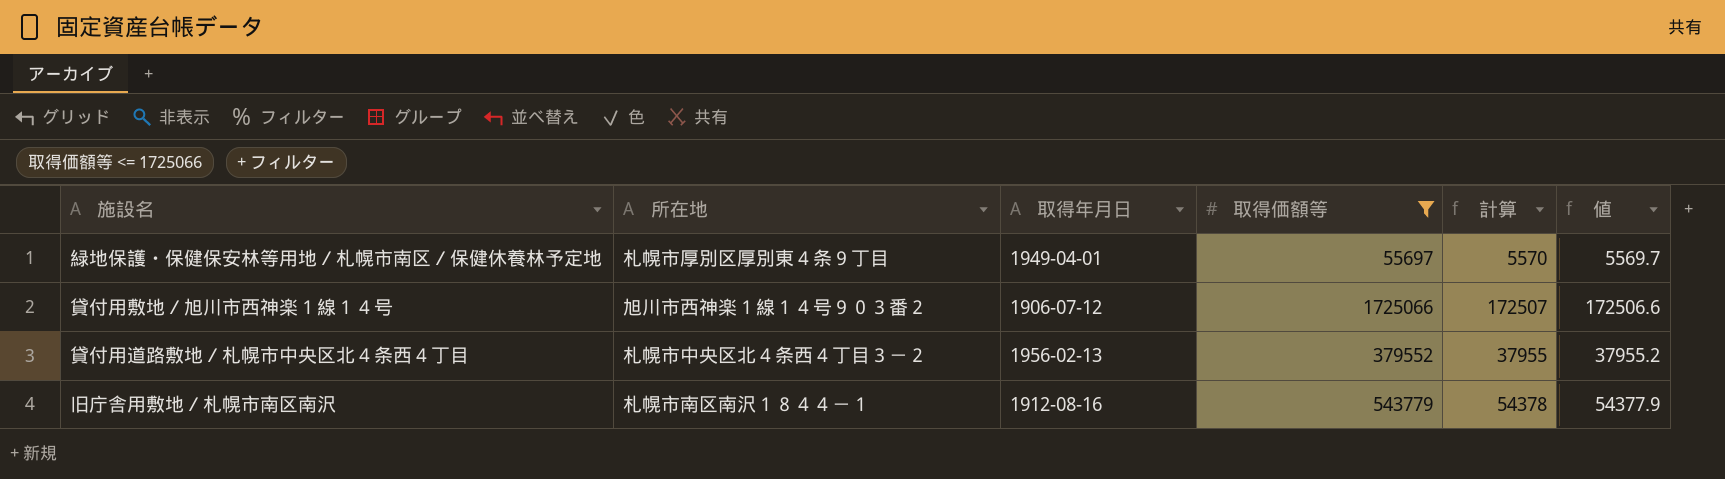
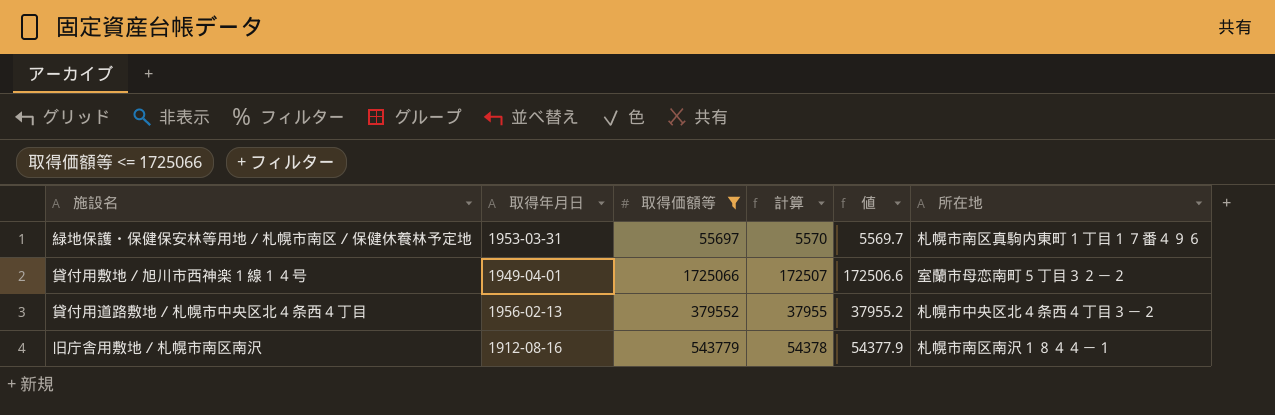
column 所在地 | position: 2 -> 6
緑地保護・保健保安林等用地／札幌市南区／保健休養林予定地 | 取得年月日: 1949-04-01 -> 1953-03-31
緑地保護・保健保安林等用地／札幌市南区／保健休養林予定地 | 所在地: 札幌市厚別区厚別東４条９丁目 -> 札幌市南区真駒内東町１丁目１７番４９６
貸付用敷地／旭川市西神楽１線１４号 | 取得年月日: 1906-07-12 -> 1949-04-01
貸付用敷地／旭川市西神楽１線１４号 | 所在地: 旭川市西神楽１線１４号９０３番２ -> 室蘭市母恋南町５丁目３２－２

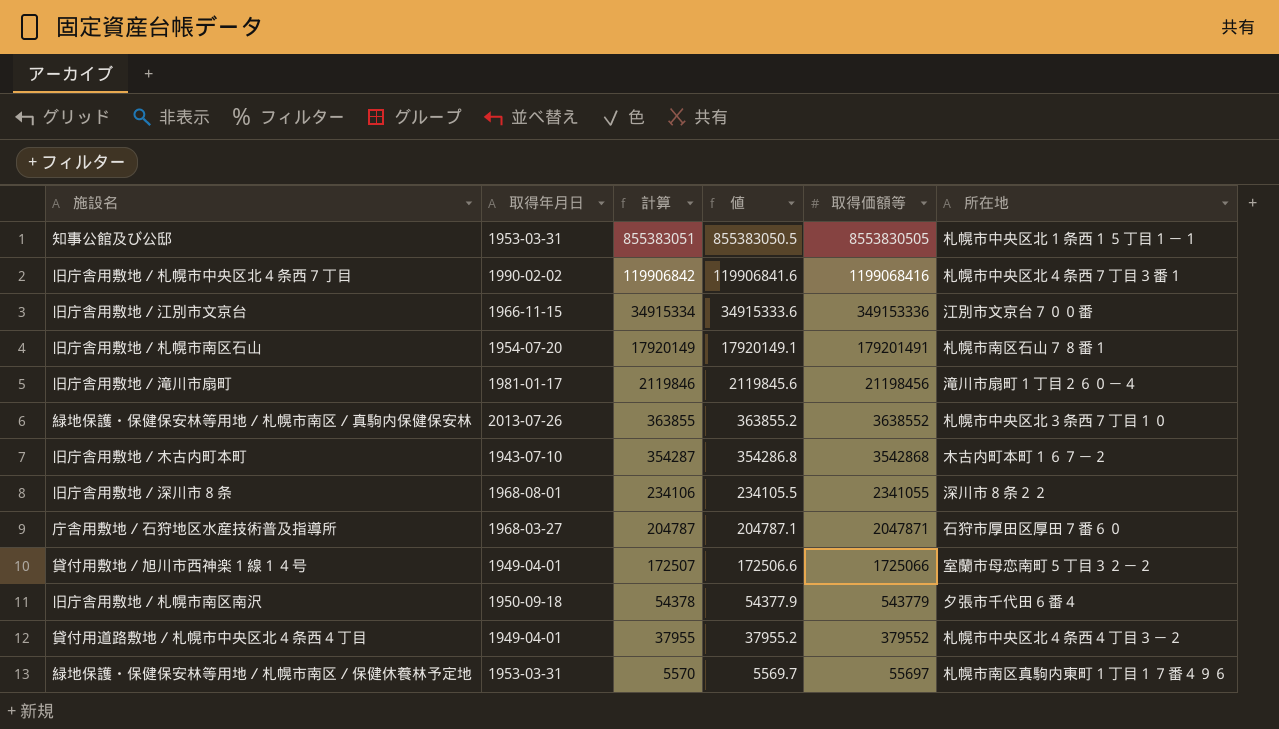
filter: 取得価額等 <= 1725066 -> none
row order: none -> 計算 descending
column 取得価額等 | position: 3 -> 5
旧庁舎用敷地／札幌市南区南沢 | 取得年月日: 1912-08-16 -> 1950-09-18
旧庁舎用敷地／札幌市南区南沢 | 所在地: 札幌市南区南沢１８４４－１ -> 夕張市千代田６番４
貸付用道路敷地／札幌市中央区北４条西４丁目 | 取得年月日: 1956-02-13 -> 1949-04-01

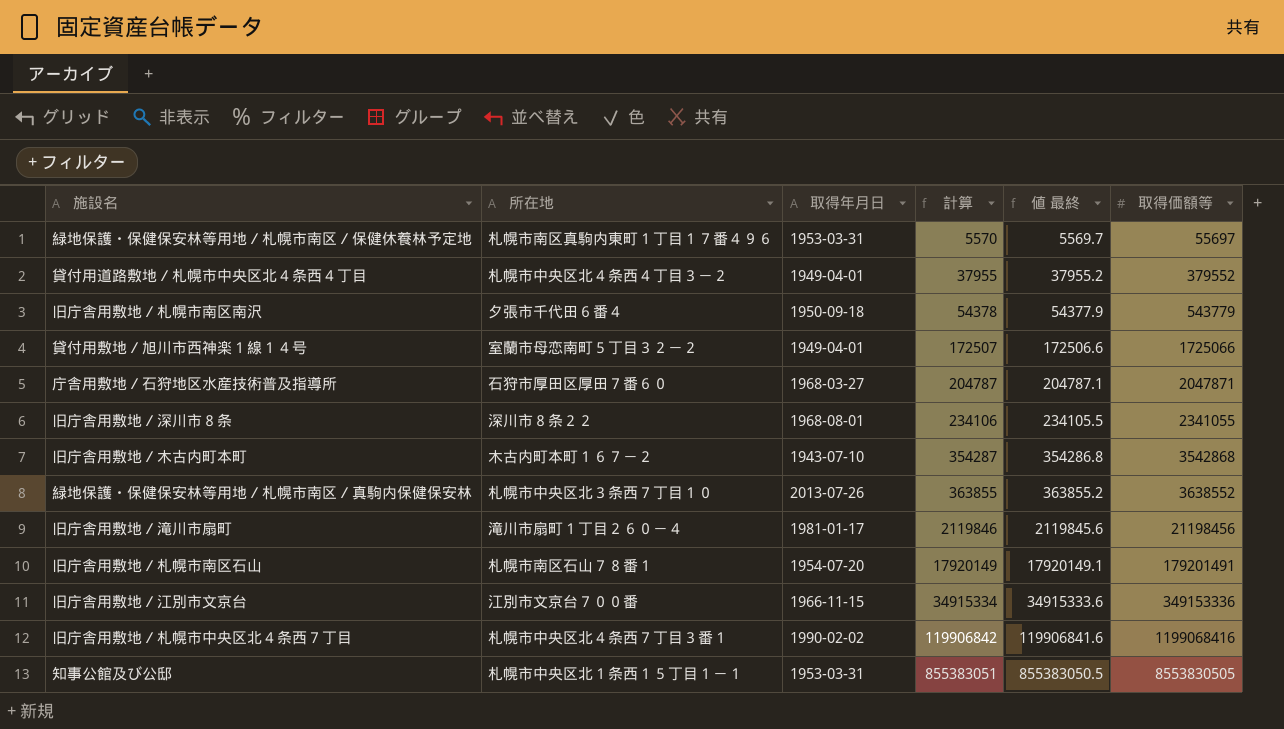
row order: 計算 descending -> 計算 ascending
column 所在地 | position: 6 -> 2
column name: 値 -> 値 最終

